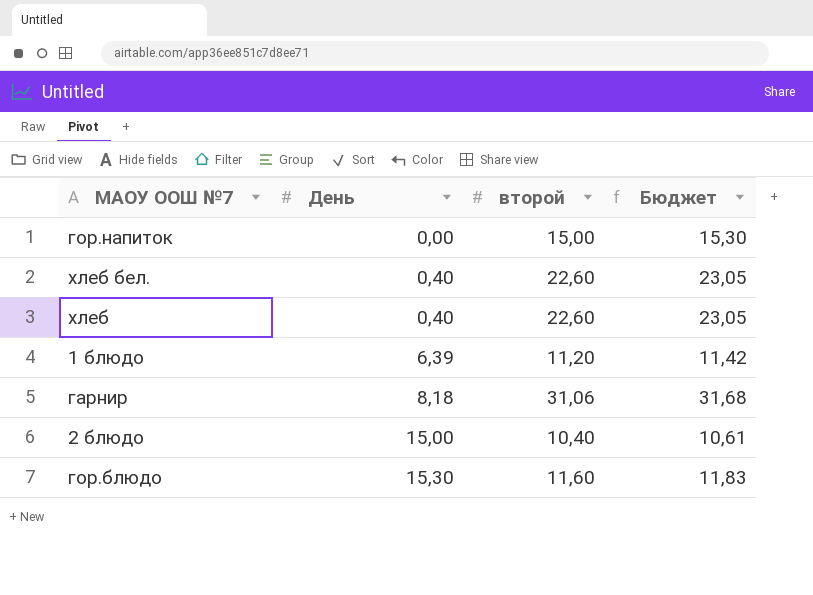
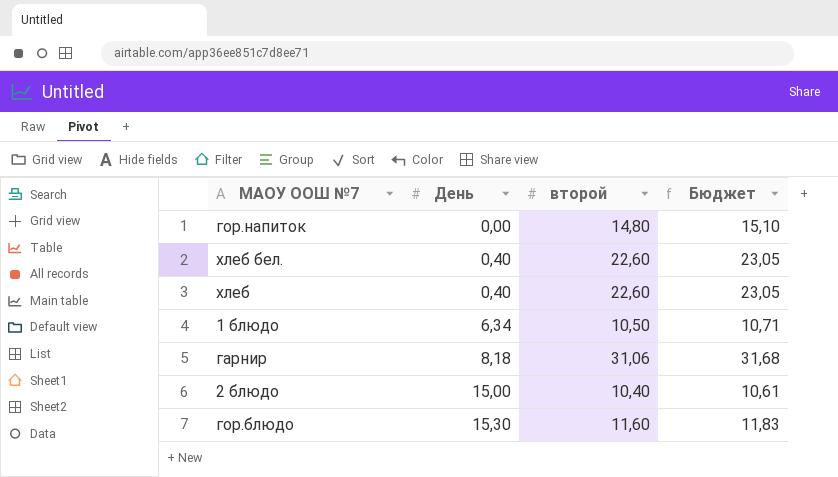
гор.напиток | второй: 15,00 -> 14,80
гор.напиток | Бюджет: 15,30 -> 15,10
1 блюдо | День: 6,39 -> 6,34
1 блюдо | второй: 11,20 -> 10,50
1 блюдо | Бюджет: 11,42 -> 10,71

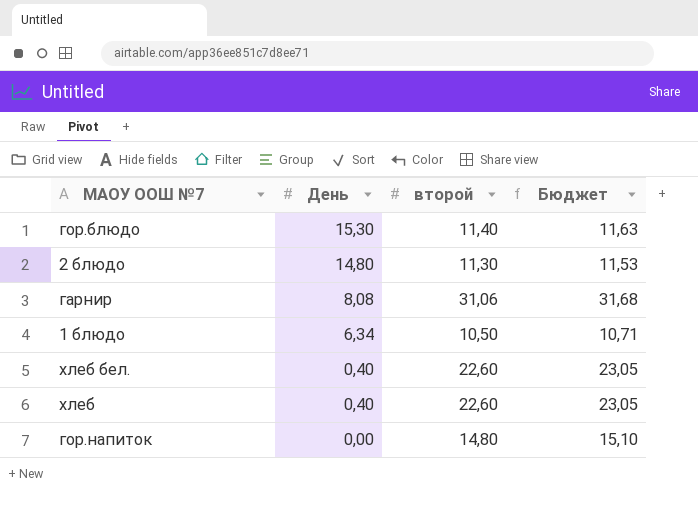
row order: День ascending -> День descending
гор.блюдо | второй: 11,60 -> 11,40
гор.блюдо | Бюджет: 11,83 -> 11,63
2 блюдо | День: 15,00 -> 14,80
2 блюдо | второй: 10,40 -> 11,30
2 блюдо | Бюджет: 10,61 -> 11,53
гарнир | День: 8,18 -> 8,08

